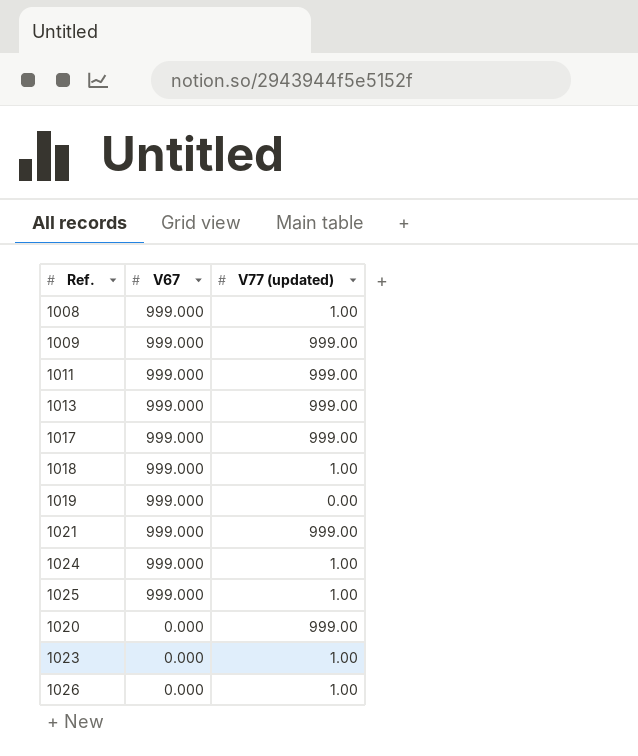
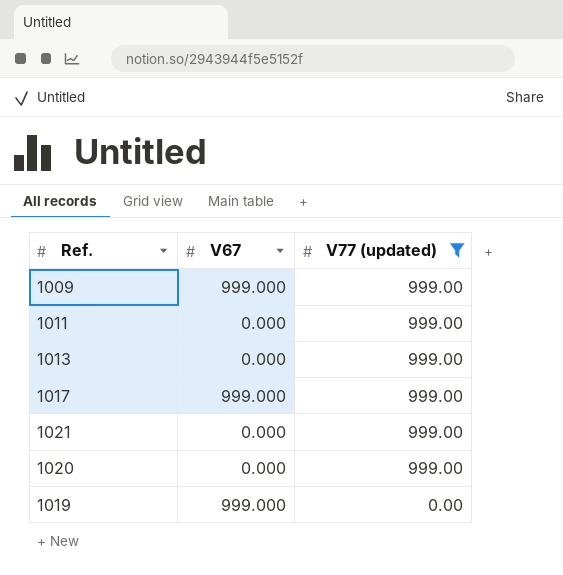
filter: none -> V77 (updated) != 1.00
row order: V67 descending -> V77 (updated) descending
1011 | V67: 999.000 -> 0.000
1013 | V67: 999.000 -> 0.000
1021 | V67: 999.000 -> 0.000

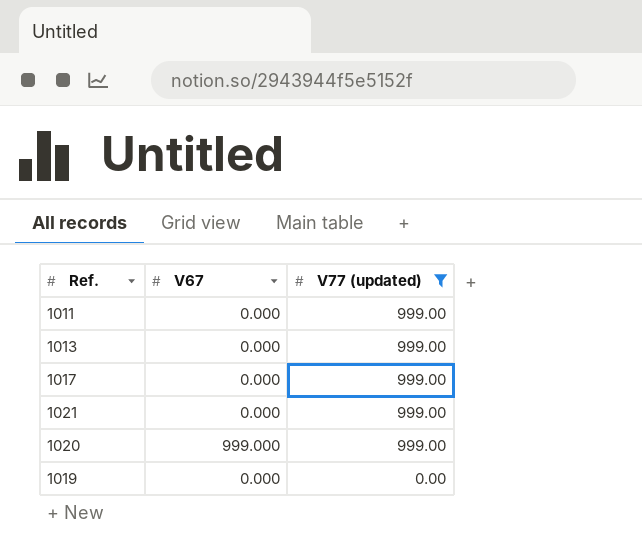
row 1009: 999.000 | 999.00 -> none
1017 | V67: 999.000 -> 0.000
1020 | V67: 0.000 -> 999.000
1019 | V67: 999.000 -> 0.000

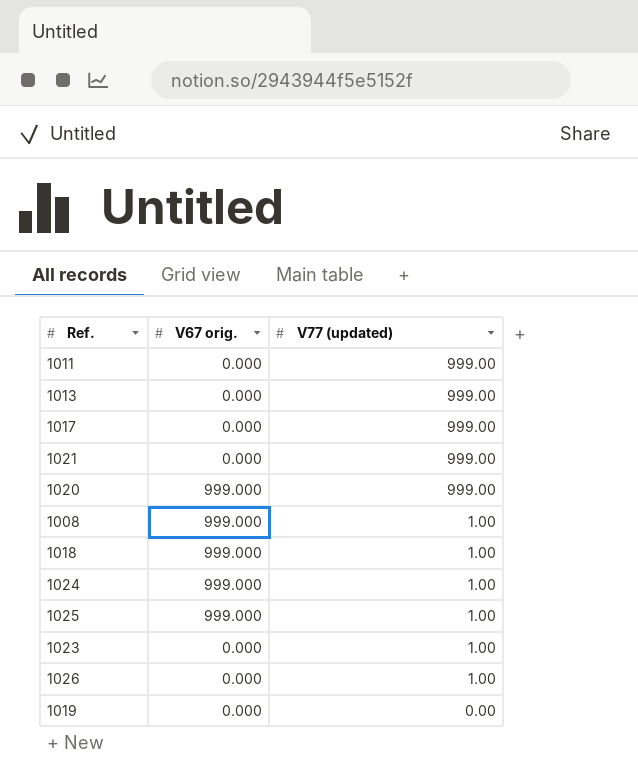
filter: V77 (updated) != 1.00 -> none
column name: V67 -> V67 orig.

